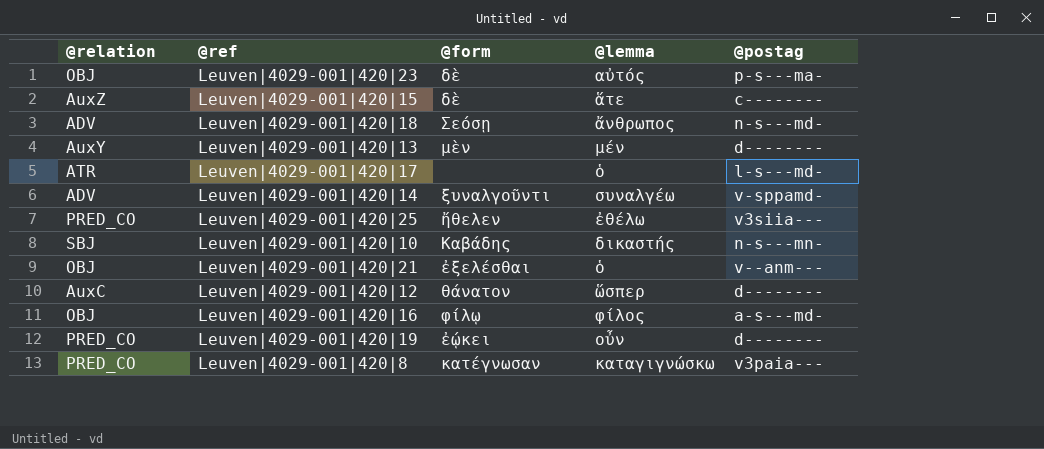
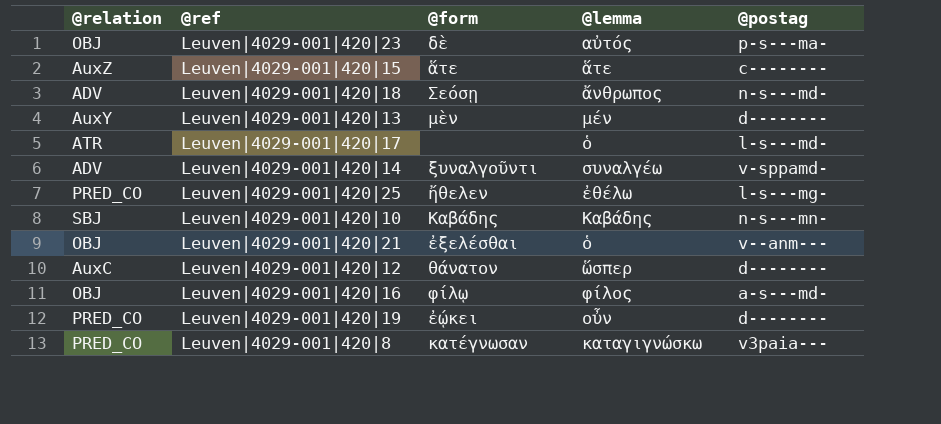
Leuven|4029-001|420|15 | @form: δὲ -> ἅτε
Leuven|4029-001|420|25 | @postag: v3siia--- -> l-s---mg-
Leuven|4029-001|420|10 | @lemma: δικαστής -> Καβάδης

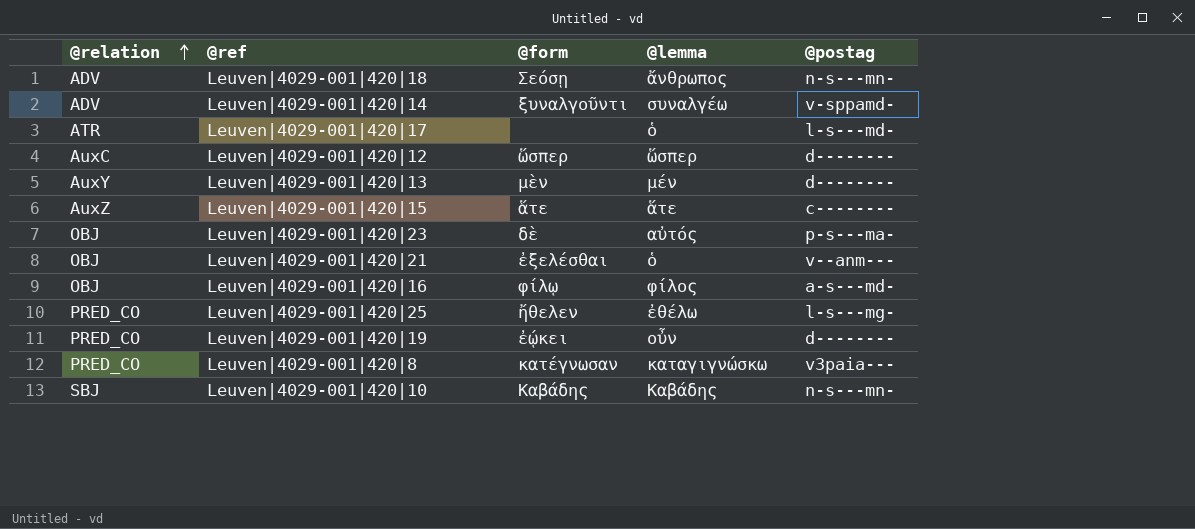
row order: none -> @relation ascending
Leuven|4029-001|420|18 | @postag: n-s---md- -> n-s---mn-
Leuven|4029-001|420|12 | @form: θάνατον -> ὥσπερ

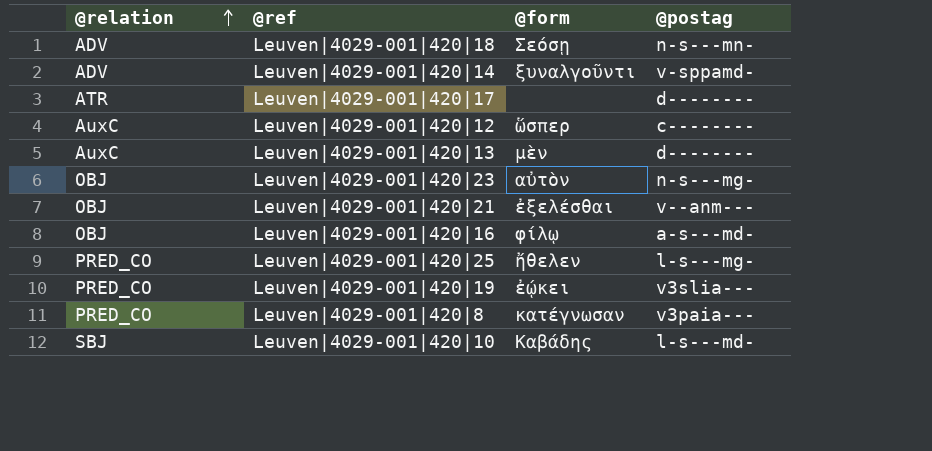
column @lemma | position: 4 -> none
row Leuven|4029-001|420|15: AuxZ | ἅτε | ἅτε | c-------- -> none
Leuven|4029-001|420|17 | @postag: l-s---md- -> d--------
Leuven|4029-001|420|12 | @postag: d-------- -> c--------
Leuven|4029-001|420|13 | @relation: AuxY -> AuxC
Leuven|4029-001|420|23 | @form: δὲ -> αὐτὸν
Leuven|4029-001|420|23 | @postag: p-s---ma- -> n-s---mg-
Leuven|4029-001|420|19 | @postag: d-------- -> v3slia---
Leuven|4029-001|420|10 | @postag: n-s---mn- -> l-s---md-

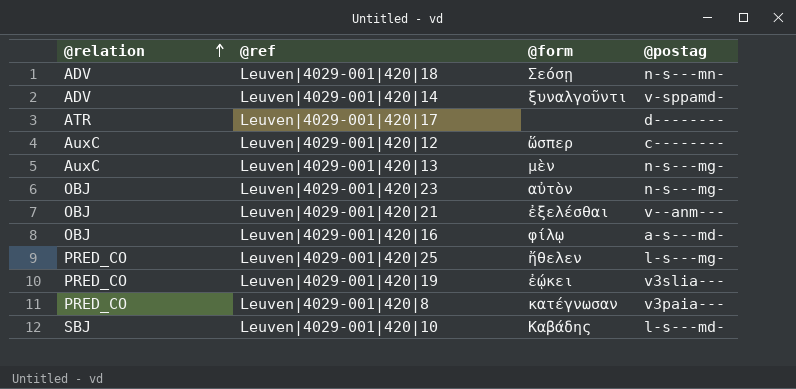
Leuven|4029-001|420|13 | @postag: d-------- -> n-s---mg-

